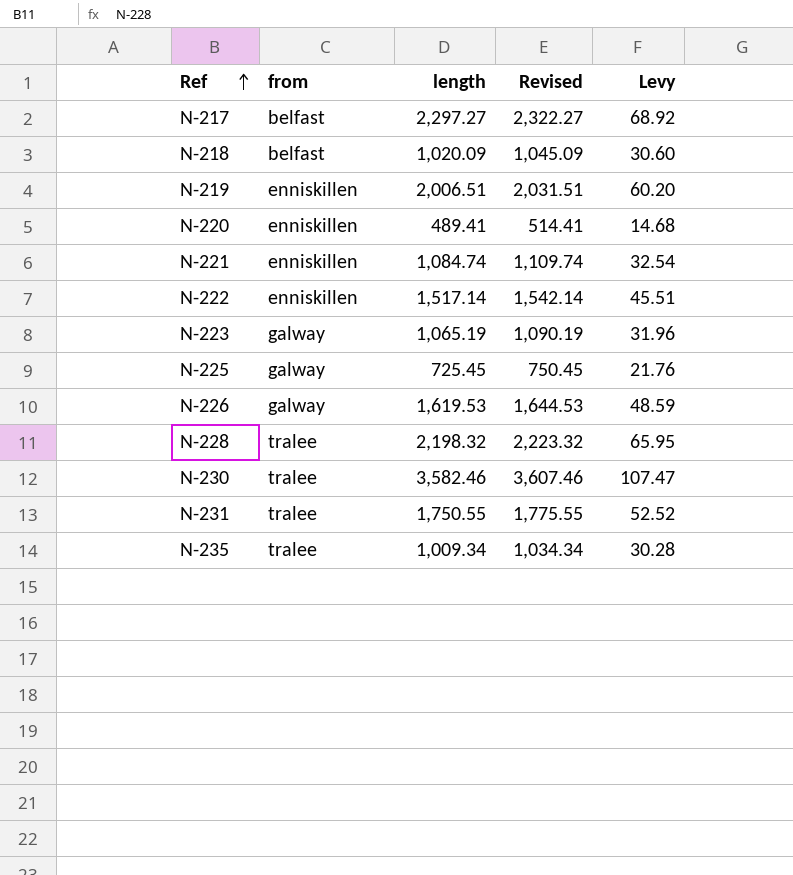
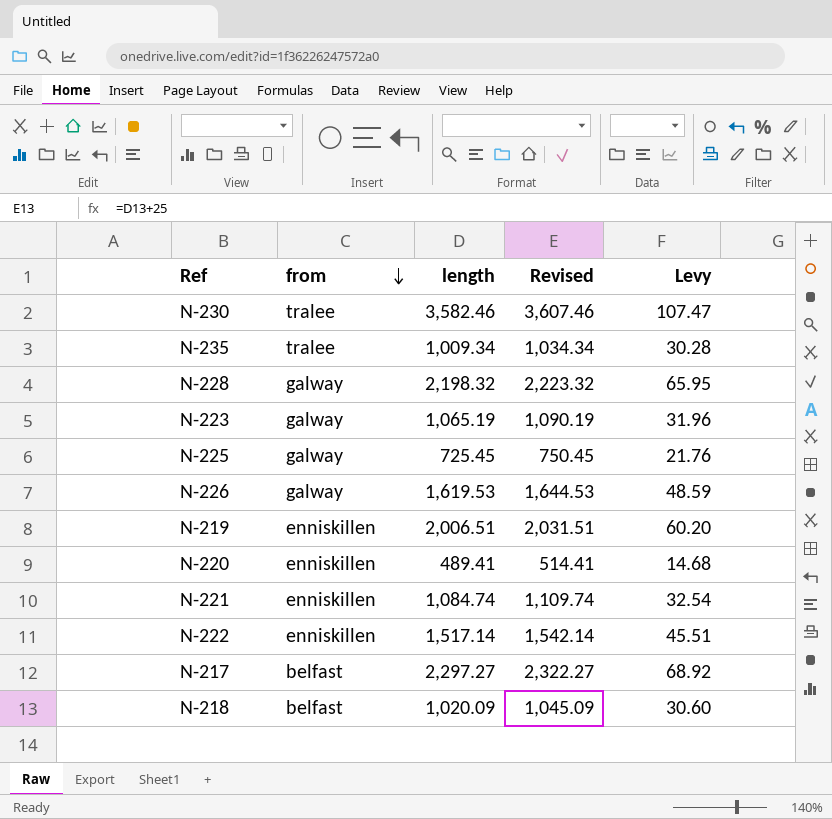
row order: Ref ascending -> from descending
row N-231: tralee | 1,750.55 | 1,775.55 | 52.52 -> none
N-228 | from: tralee -> galway

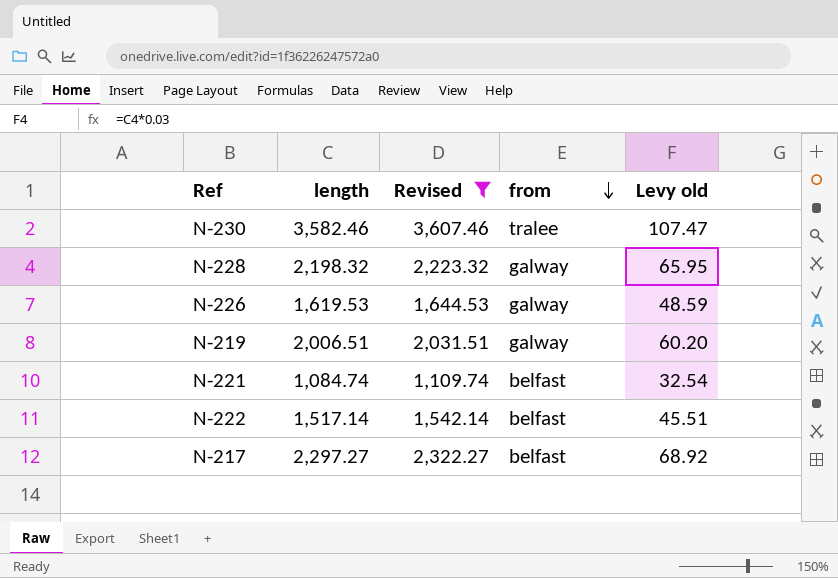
filter: none -> Revised >= 1,109.74
column from | position: 2 -> 4
column name: Levy -> Levy old
N-219 | from: enniskillen -> galway
N-221 | from: enniskillen -> belfast
N-222 | from: enniskillen -> belfast

